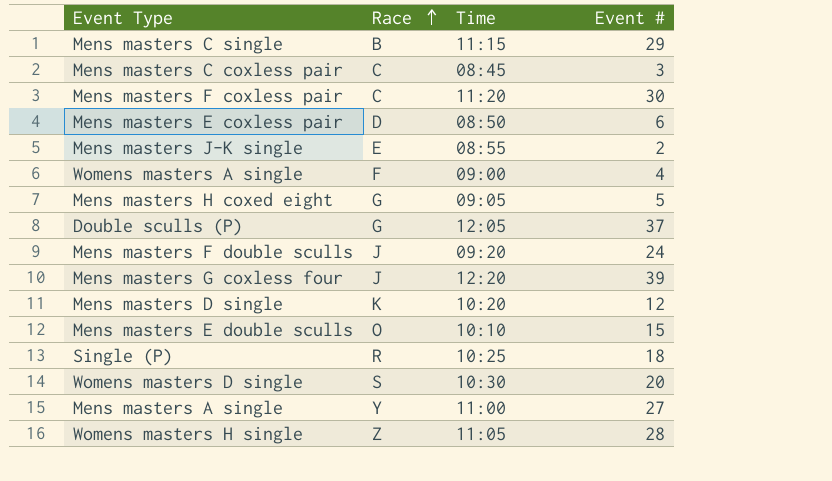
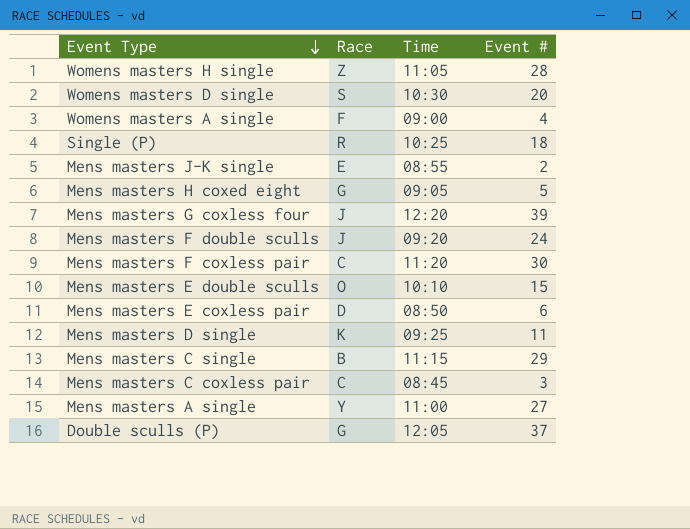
row order: Race ascending -> Event Type descending
Mens masters D single | Time: 10:20 -> 09:25
Mens masters D single | Event #: 12 -> 11

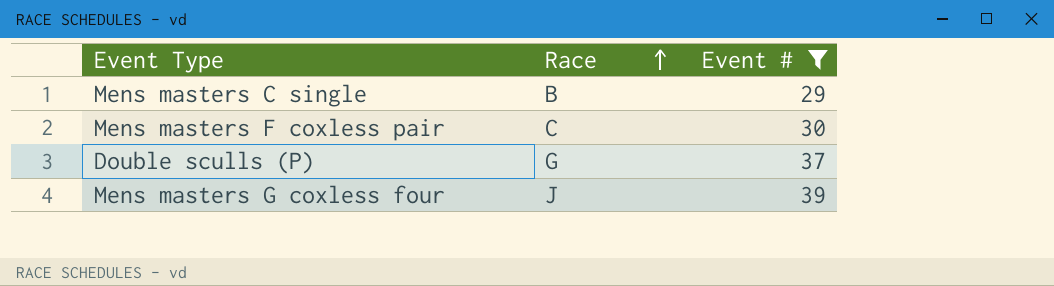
filter: none -> Event # >= 29
row order: Event Type descending -> Race ascending
column Time | position: 3 -> none

